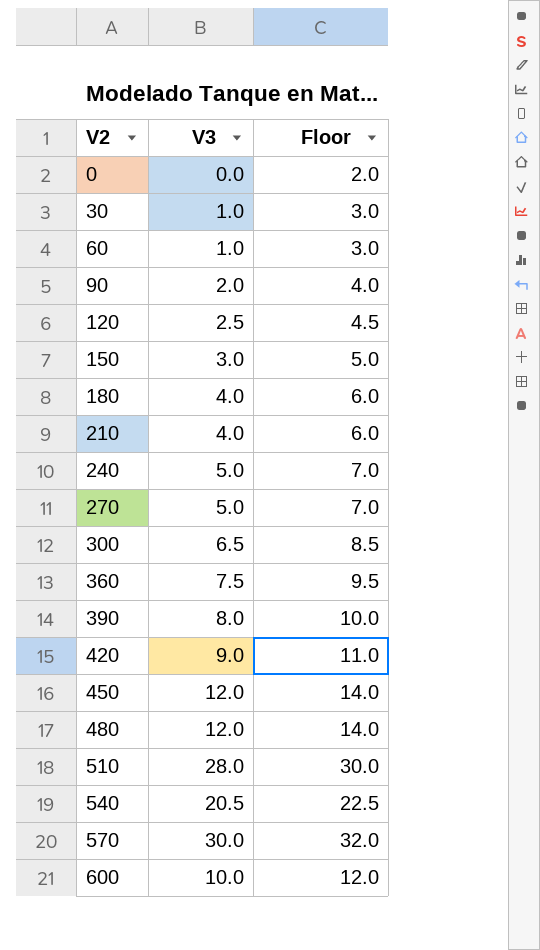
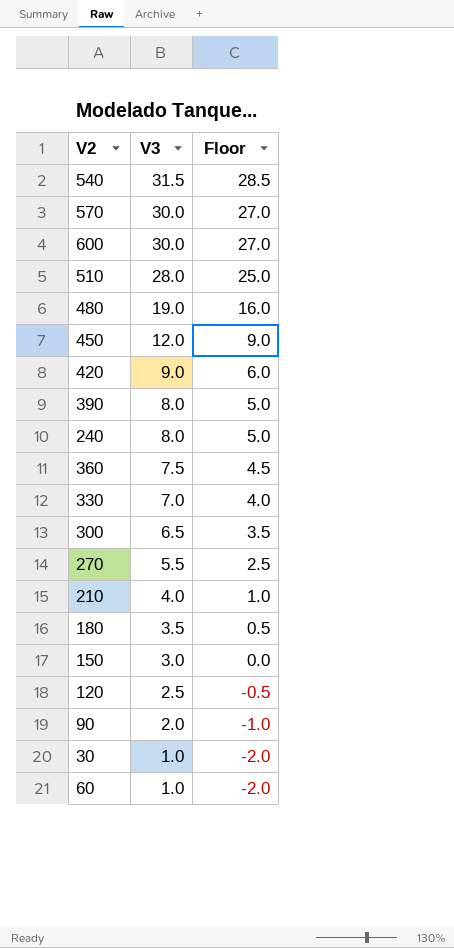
row order: V2 ascending -> V3 descending
column Floor | formula: [V3] + 2 -> [V3] - 3
row 0: 0.0 | 2.0 -> none
540 | V3: 20.5 -> 31.5
600 | V3: 10.0 -> 30.0
480 | V3: 12.0 -> 19.0
240 | V3: 5.0 -> 8.0
row 330: none -> 7.0 | 4.0
270 | V3: 5.0 -> 5.5
180 | V3: 4.0 -> 3.5

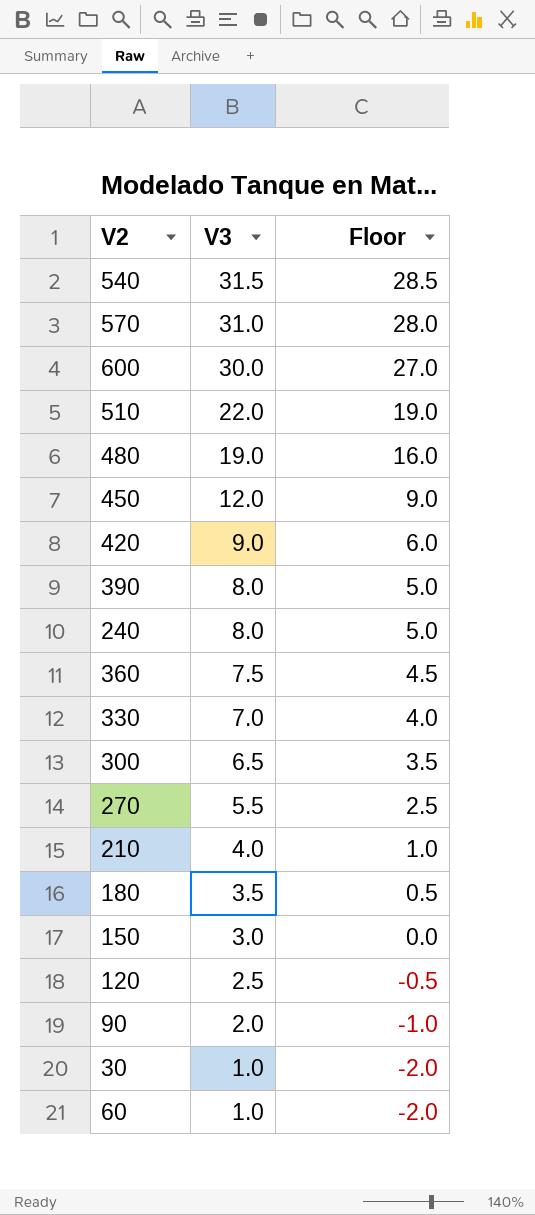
570 | V3: 30.0 -> 31.0
570 | Floor: 27.0 -> 28.0
510 | V3: 28.0 -> 22.0
510 | Floor: 25.0 -> 19.0

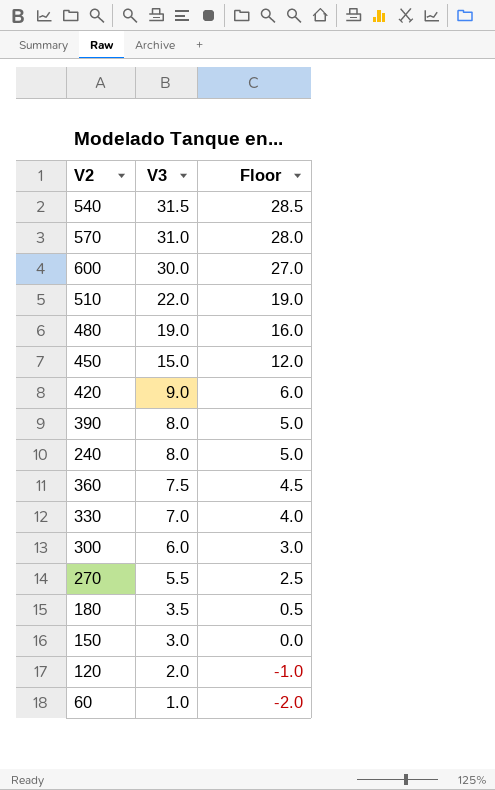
row 210: 4.0 | 1.0 -> none
row 90: 2.0 | -1.0 -> none
row 30: 1.0 | -2.0 -> none
450 | V3: 12.0 -> 15.0
450 | Floor: 9.0 -> 12.0
300 | V3: 6.5 -> 6.0
300 | Floor: 3.5 -> 3.0
120 | V3: 2.5 -> 2.0
120 | Floor: -0.5 -> -1.0

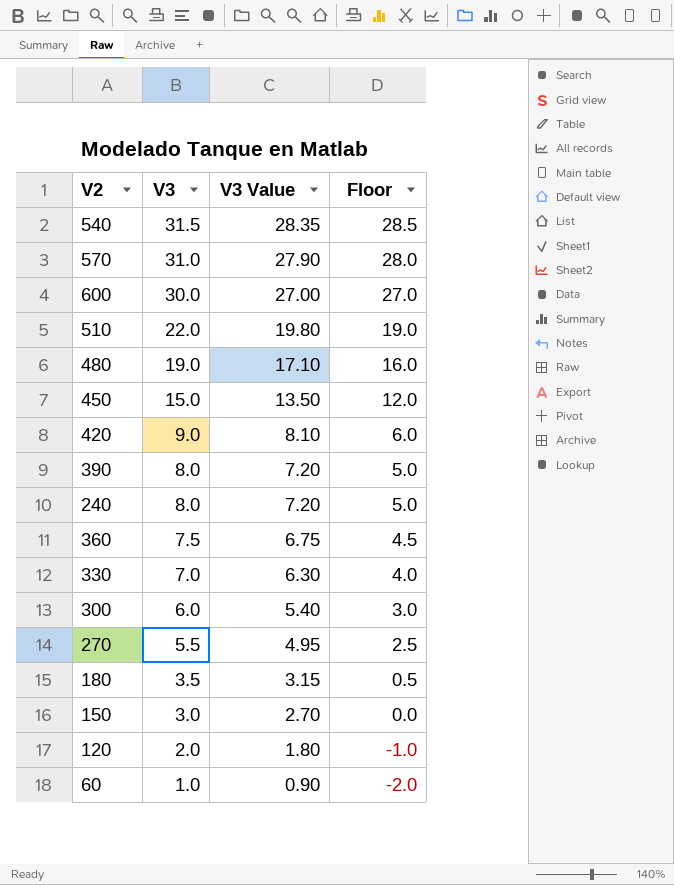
column V3 Value | formula: none -> [V3] * 0.9

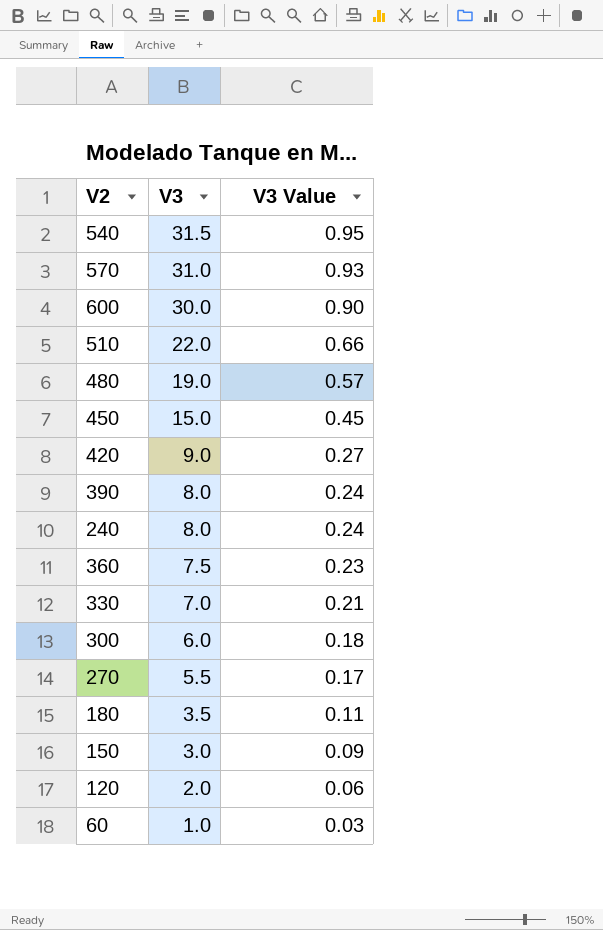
column Floor | formula: [V3] - 3 -> none
column V3 Value | formula: [V3] * 0.9 -> [V3] * 0.03

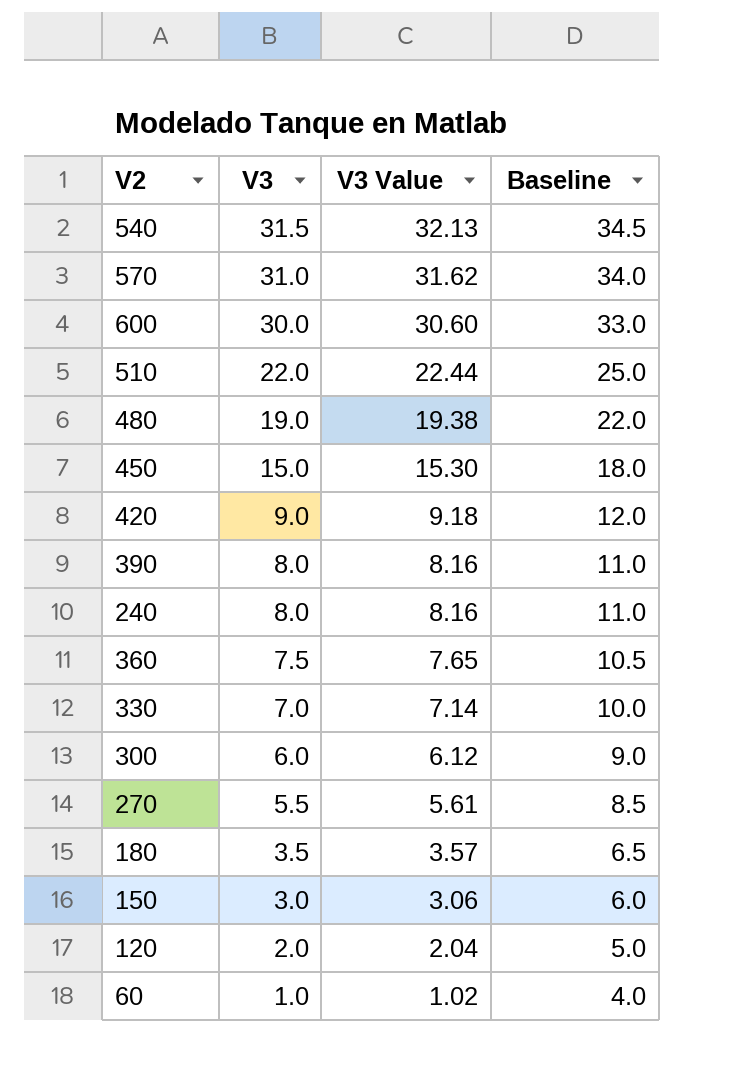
column V3 Value | formula: [V3] * 0.03 -> [V3] * 1.02
column Baseline | formula: none -> [V3] + 3

